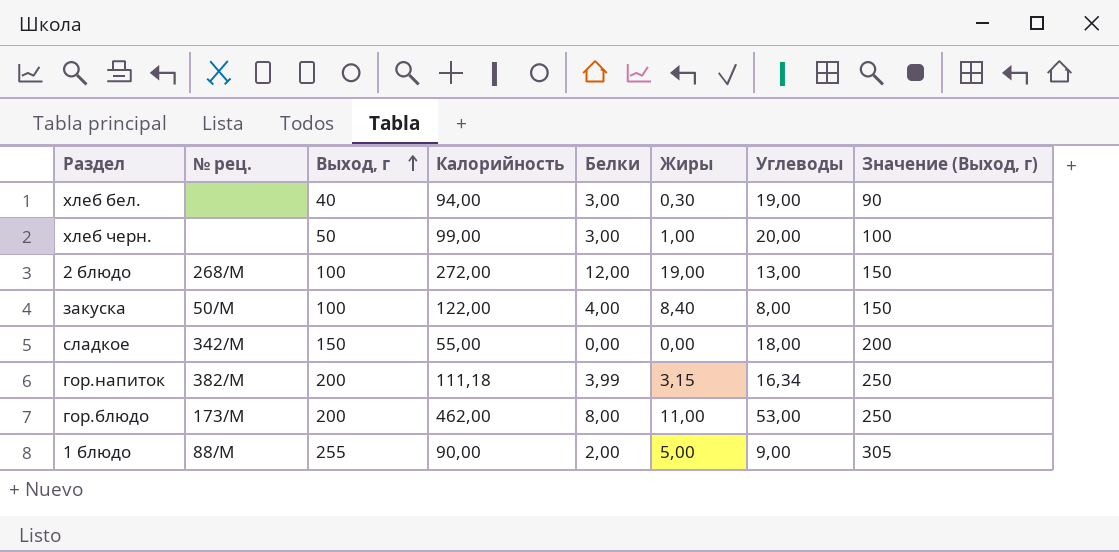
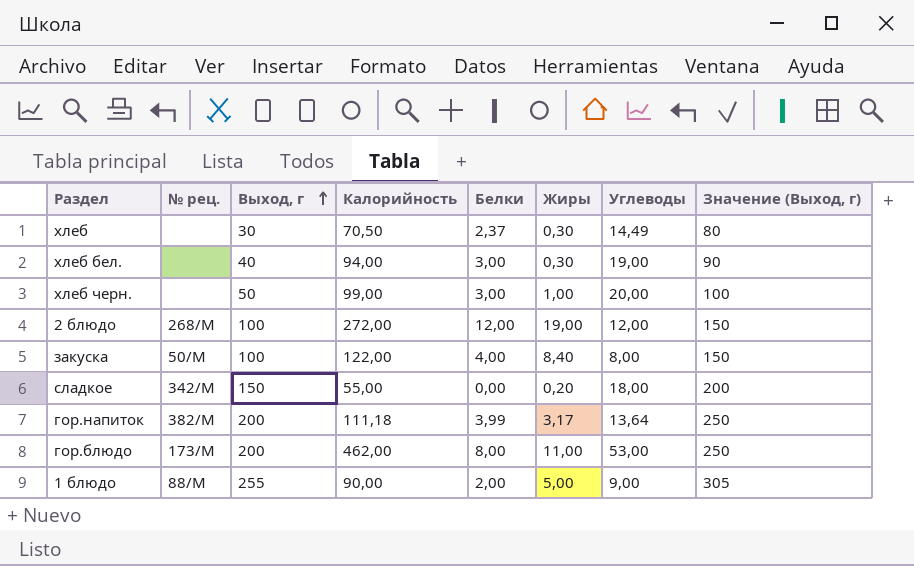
row хлеб: none -> none | 30 | 70,50 | 2,37 | 0,30 | 14,49 | 80
2 блюдо | Углеводы: 13,00 -> 12,00
сладкое | Жиры: 0,00 -> 0,20
гор.напиток | Жиры: 3,15 -> 3,17
гор.напиток | Углеводы: 16,34 -> 13,64

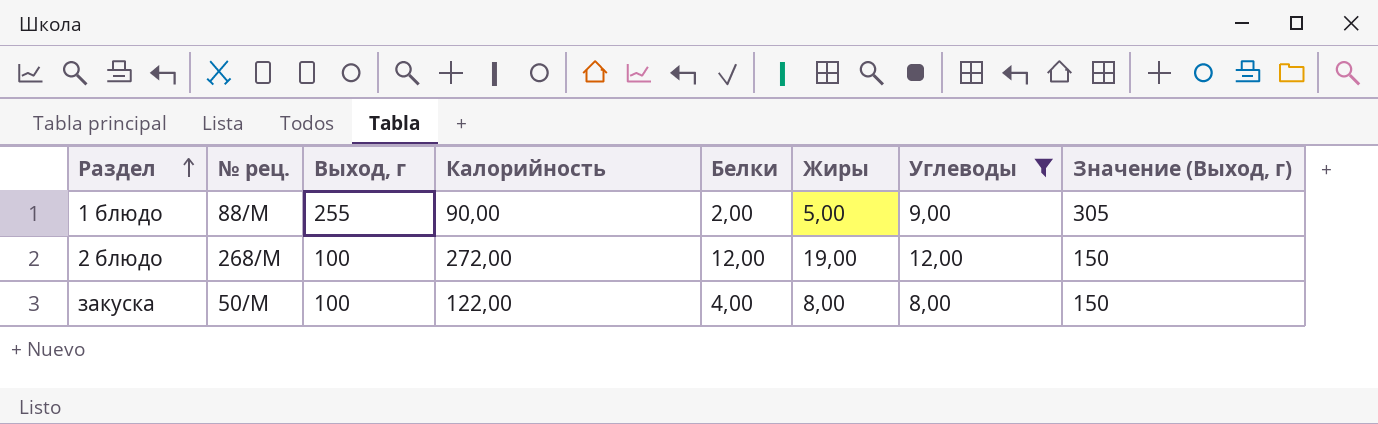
filter: none -> Углеводы <= 12,00
row order: Выход, г ascending -> Раздел ascending
закуска | Жиры: 8,40 -> 8,00

